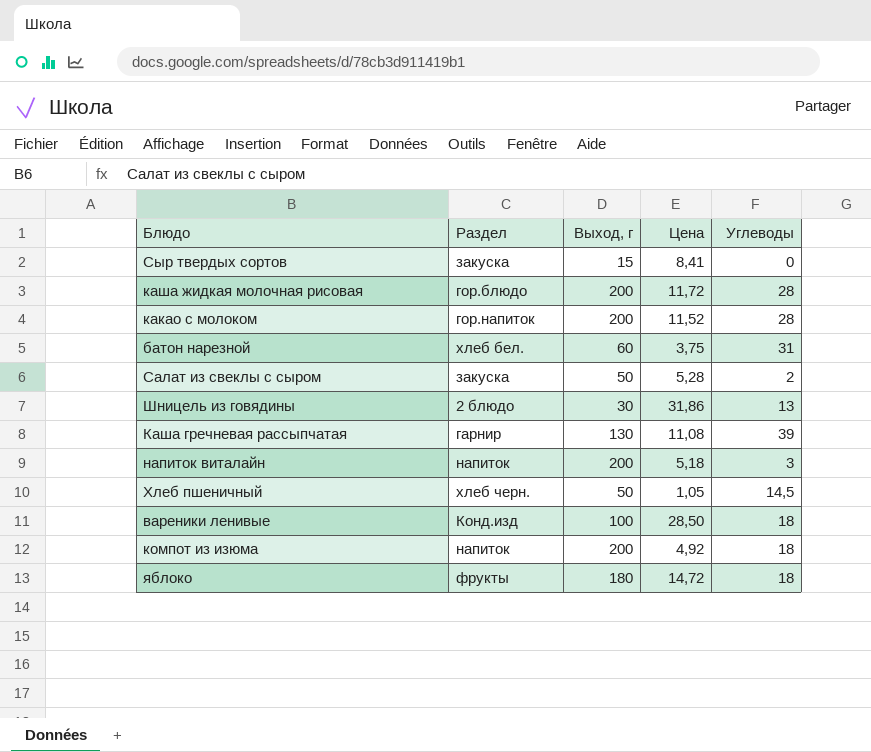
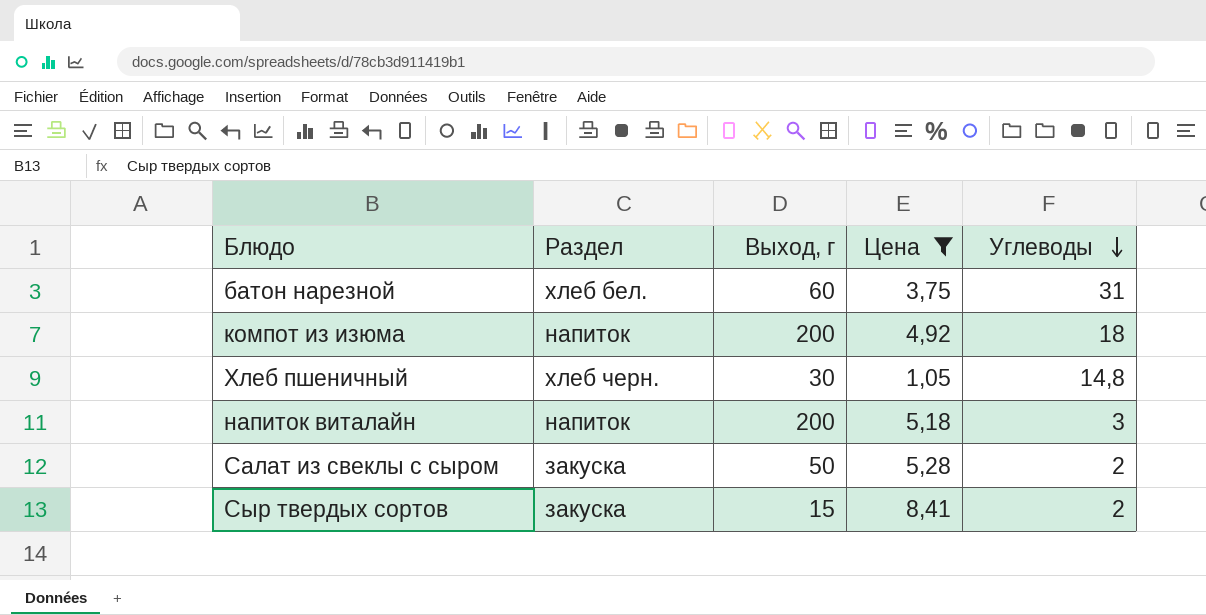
filter: none -> Цена <= 8,41
row order: none -> Углеводы descending
Хлеб пшеничный | Выход, г: 50 -> 30
Хлеб пшеничный | Углеводы: 14,5 -> 14,8
Сыр твердых сортов | Углеводы: 0 -> 2

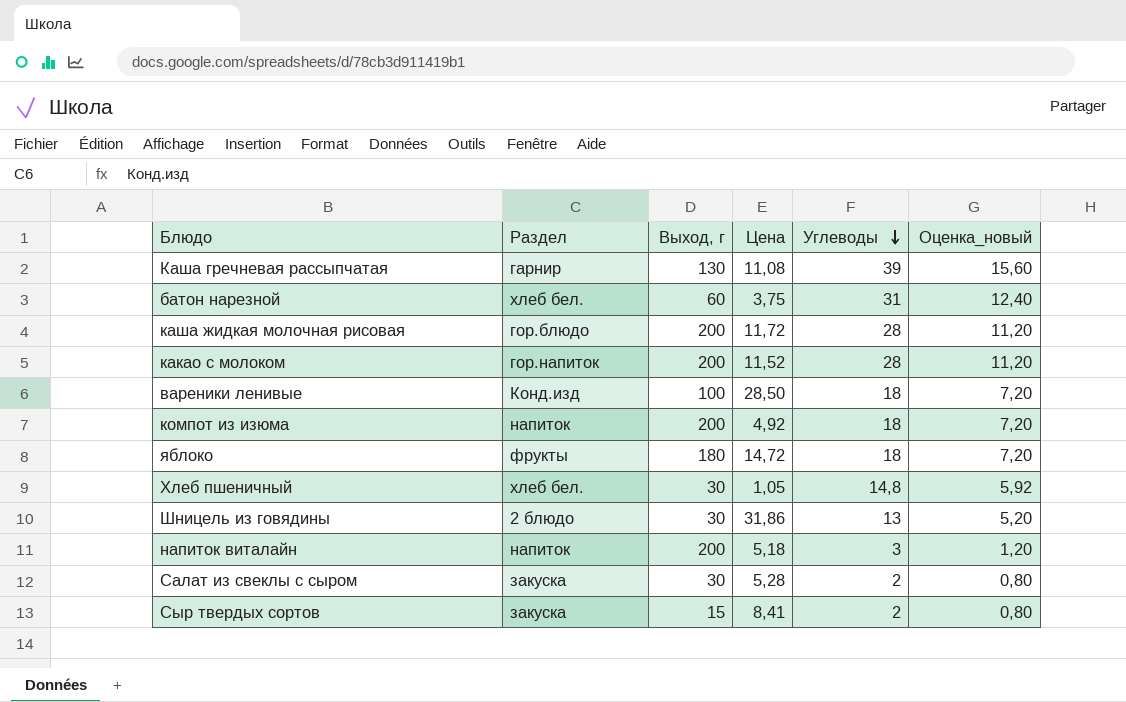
filter: Цена <= 8,41 -> none
column Оценка_новый | formula: none -> [Углеводы] * 0,4
Хлеб пшеничный | Раздел: хлеб черн. -> хлеб бел.
Салат из свеклы с сыром | Выход, г: 50 -> 30

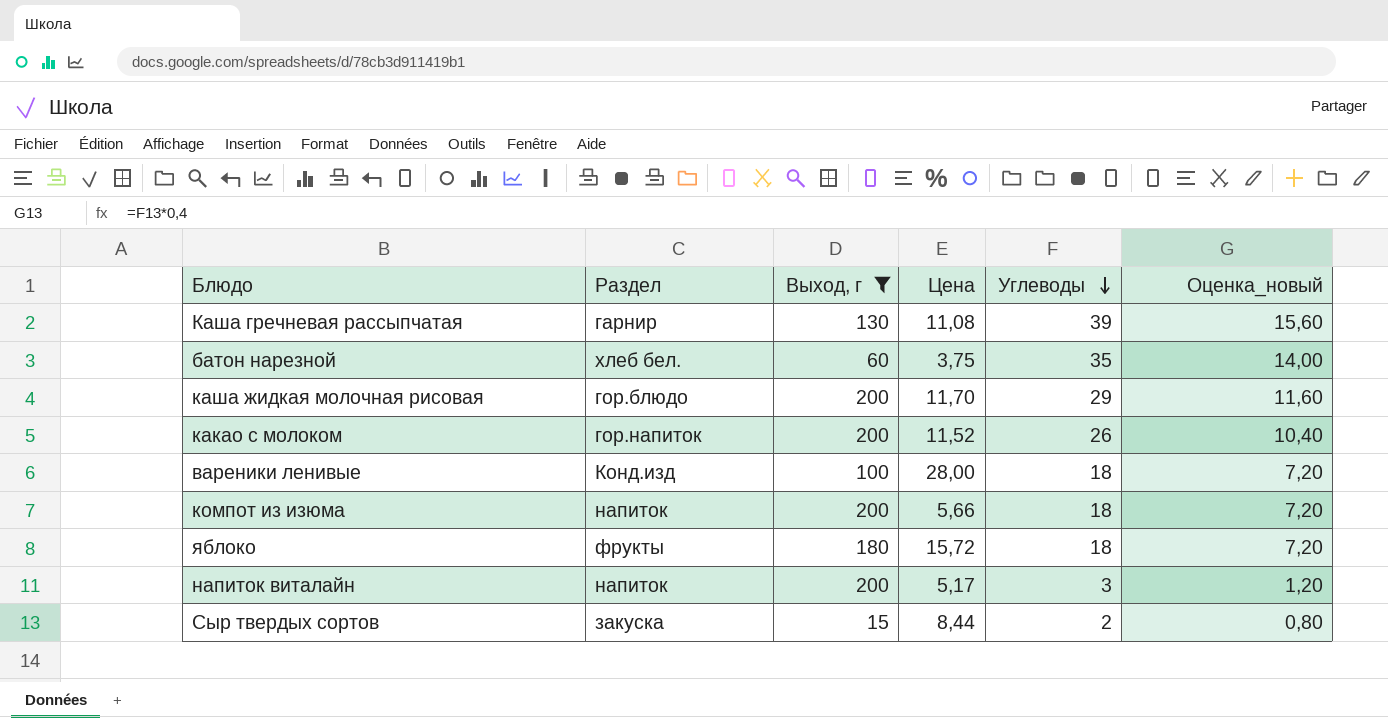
filter: none -> Выход, г != 30
батон нарезной | Углеводы: 31 -> 35
батон нарезной | Оценка_новый: 12,40 -> 14,00
каша жидкая молочная рисовая | Цена: 11,72 -> 11,70
каша жидкая молочная рисовая | Углеводы: 28 -> 29
каша жидкая молочная рисовая | Оценка_новый: 11,20 -> 11,60
какао с молоком | Углеводы: 28 -> 26
какао с молоком | Оценка_новый: 11,20 -> 10,40
вареники ленивые | Цена: 28,50 -> 28,00
компот из изюма | Цена: 4,92 -> 5,66
яблоко | Цена: 14,72 -> 15,72
напиток виталайн | Цена: 5,18 -> 5,17
Сыр твердых сортов | Цена: 8,41 -> 8,44

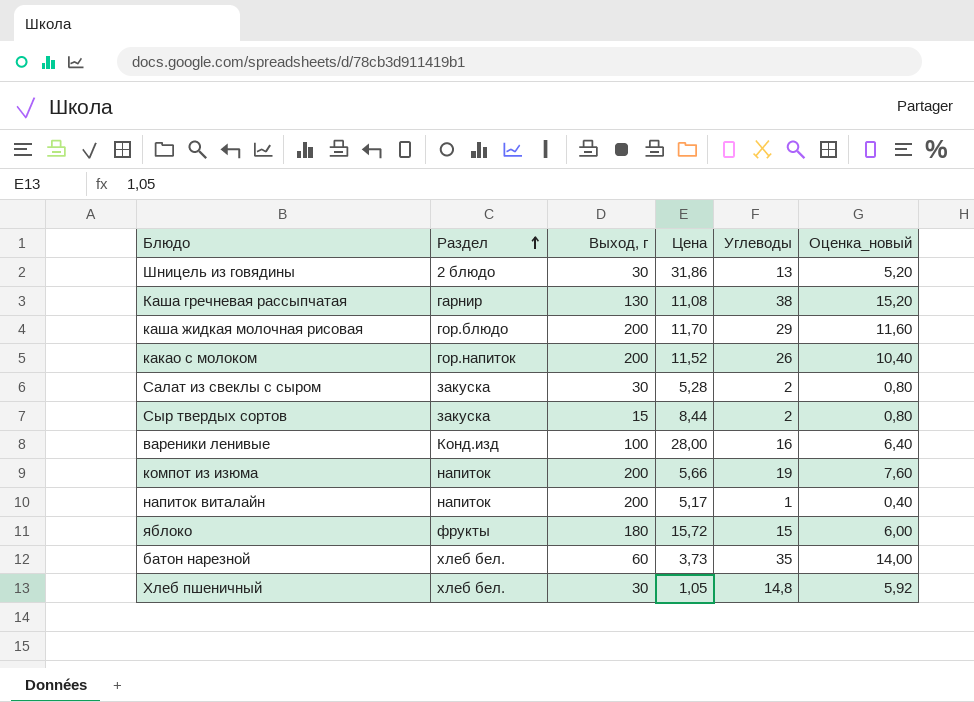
filter: Выход, г != 30 -> none
row order: Углеводы descending -> Раздел ascending
Каша гречневая рассыпчатая | Углеводы: 39 -> 38
Каша гречневая рассыпчатая | Оценка_новый: 15,60 -> 15,20
вареники ленивые | Углеводы: 18 -> 16
вареники ленивые | Оценка_новый: 7,20 -> 6,40
компот из изюма | Углеводы: 18 -> 19
компот из изюма | Оценка_новый: 7,20 -> 7,60
напиток виталайн | Углеводы: 3 -> 1
напиток виталайн | Оценка_новый: 1,20 -> 0,40
яблоко | Углеводы: 18 -> 15
яблоко | Оценка_новый: 7,20 -> 6,00
батон нарезной | Цена: 3,75 -> 3,73

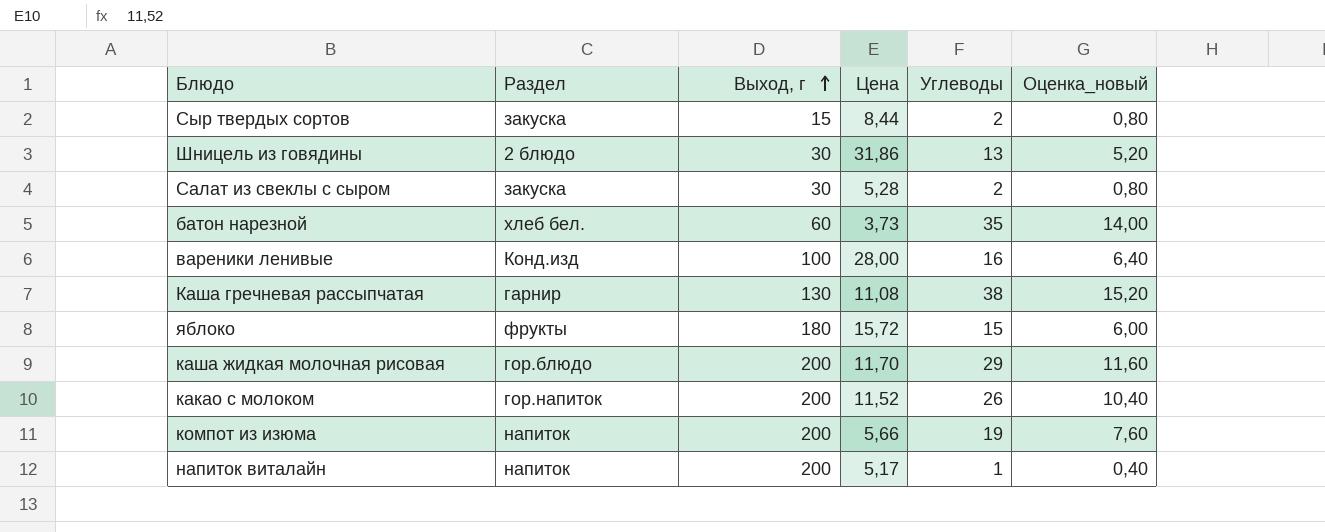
row order: Раздел ascending -> Выход, г ascending
row Хлеб пшеничный: хлеб бел. | 30 | 1,05 | 14,8 | 5,92 -> none

